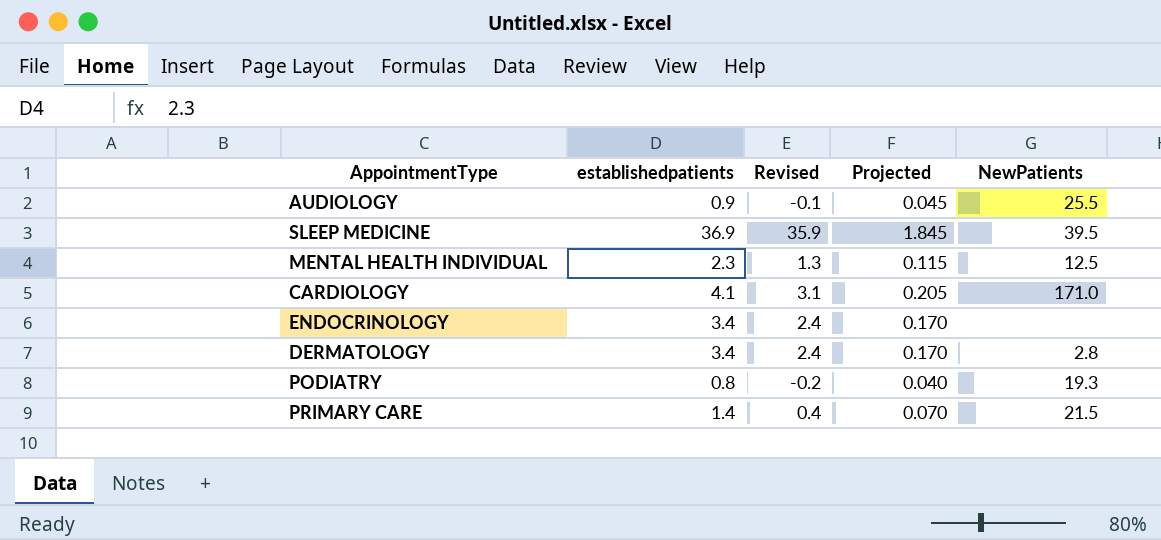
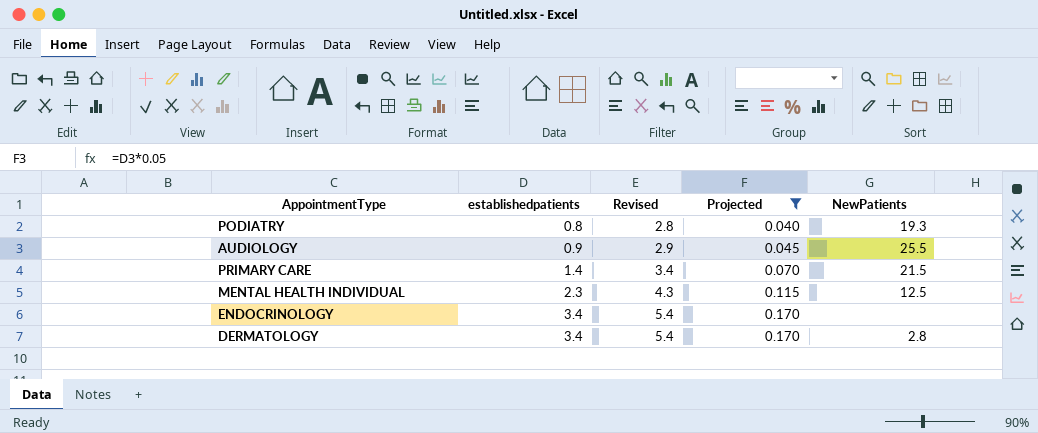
filter: none -> Projected <= 0.170
row order: none -> establishedpatients ascending
column Revised | formula: [establishedpatients] - 1 -> [establishedpatients] + 2

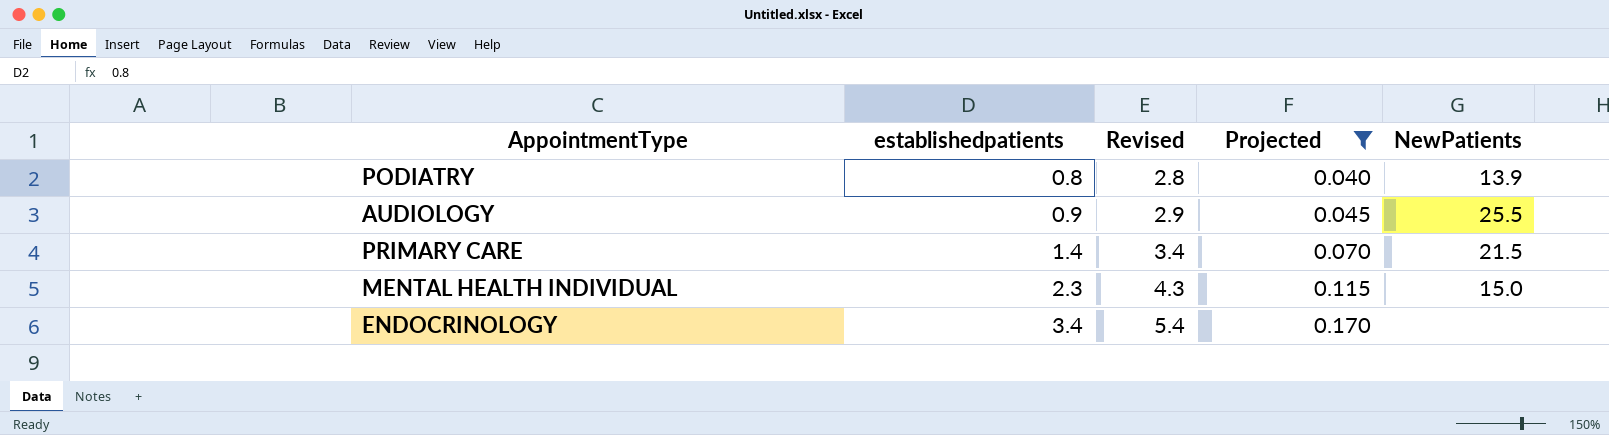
row DERMATOLOGY: 3.4 | 5.4 | 0.170 | 2.8 -> none
PODIATRY | NewPatients: 19.3 -> 13.9
MENTAL HEALTH INDIVIDUAL | NewPatients: 12.5 -> 15.0

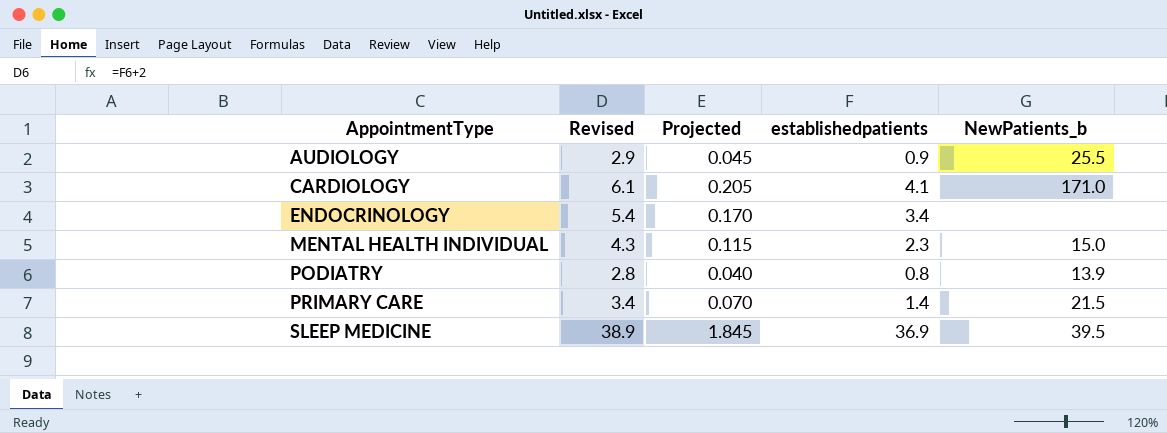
filter: Projected <= 0.170 -> none
row order: establishedpatients ascending -> AppointmentType ascending
column establishedpatients | position: 2 -> 4
column name: NewPatients -> NewPatients_b

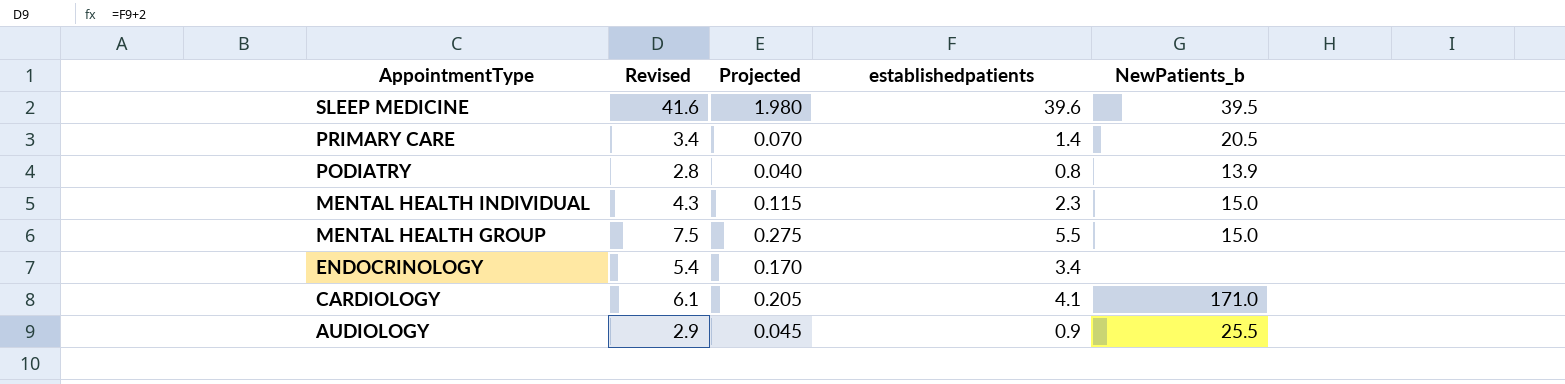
row order: AppointmentType ascending -> AppointmentType descending
SLEEP MEDICINE | Revised: 38.9 -> 41.6
SLEEP MEDICINE | Projected: 1.845 -> 1.980
SLEEP MEDICINE | establishedpatients: 36.9 -> 39.6
PRIMARY CARE | NewPatients_b: 21.5 -> 20.5
row MENTAL HEALTH GROUP: none -> 7.5 | 0.275 | 5.5 | 15.0

